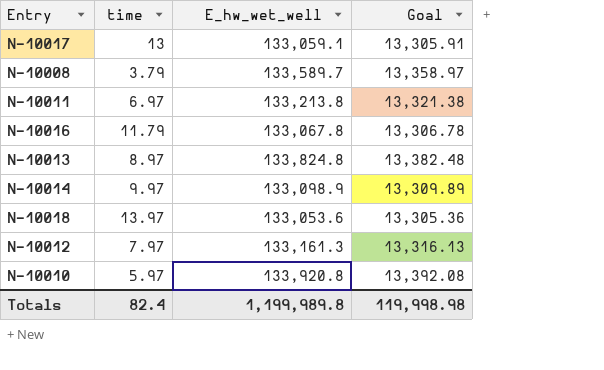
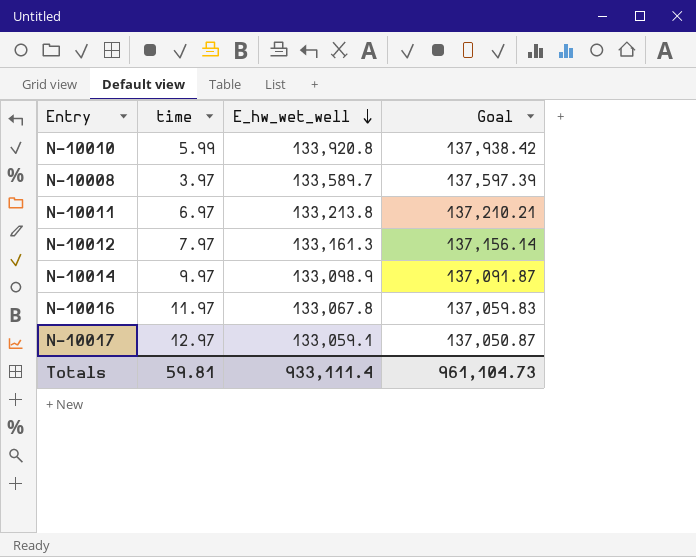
row order: none -> E_hw_wet_well descending
column Goal | formula: [E_hw_wet_well] * 0.1 -> [E_hw_wet_well] * 1.03
row N-10013: 8.97 | 133,824.8 | 13,382.48 -> none
row N-10018: 13.97 | 133,053.6 | 13,305.36 -> none
N-10010 | time: 5.97 -> 5.99
N-10008 | time: 3.79 -> 3.97
N-10016 | time: 11.79 -> 11.97
N-10017 | time: 13 -> 12.97
Totals | time: 82.4 -> 59.81
Totals | E_hw_wet_well: 1,199,989.8 -> 933,111.4
Totals | Goal: 119,998.98 -> 961,104.73

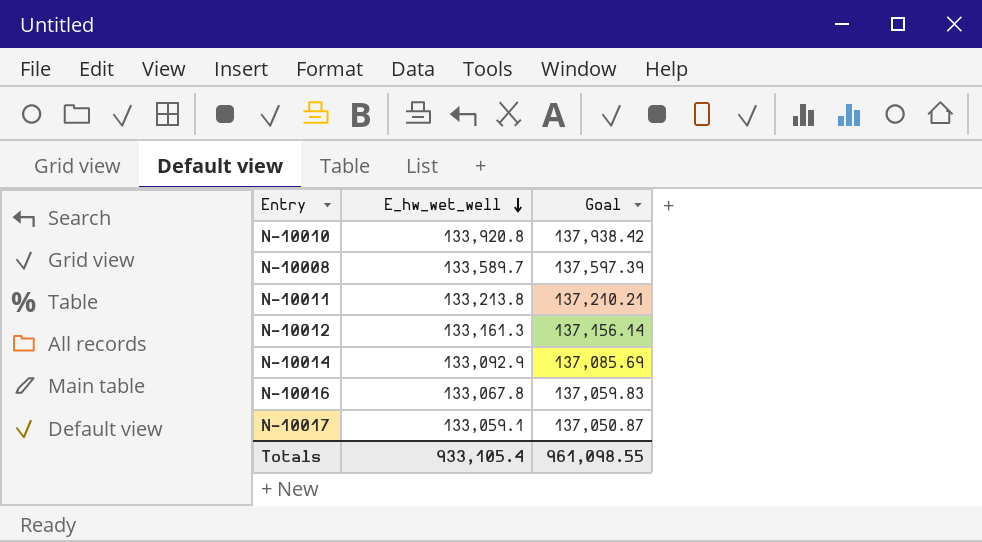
column time | position: 2 -> none
N-10014 | E_hw_wet_well: 133,098.9 -> 133,092.9
N-10014 | Goal: 137,091.87 -> 137,085.69
Totals | E_hw_wet_well: 933,111.4 -> 933,105.4
Totals | Goal: 961,104.73 -> 961,098.55

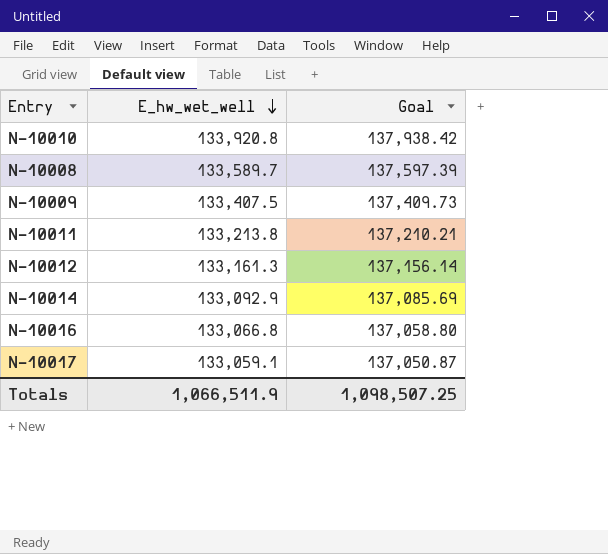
row N-10009: none -> 133,407.5 | 137,409.73
N-10016 | E_hw_wet_well: 133,067.8 -> 133,066.8
N-10016 | Goal: 137,059.83 -> 137,058.80
Totals | E_hw_wet_well: 933,105.4 -> 1,066,511.9
Totals | Goal: 961,098.55 -> 1,098,507.25

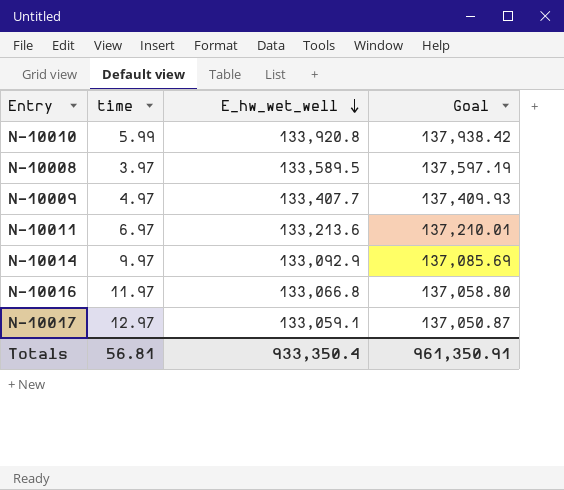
column time | position: none -> 2
row N-10012: 133,161.3 | 137,156.14 -> none
N-10008 | E_hw_wet_well: 133,589.7 -> 133,589.5
N-10008 | Goal: 137,597.39 -> 137,597.19
N-10009 | E_hw_wet_well: 133,407.5 -> 133,407.7
N-10009 | Goal: 137,409.73 -> 137,409.93
N-10011 | E_hw_wet_well: 133,213.8 -> 133,213.6
N-10011 | Goal: 137,210.21 -> 137,210.01
Totals | E_hw_wet_well: 1,066,511.9 -> 933,350.4
Totals | Goal: 1,098,507.25 -> 961,350.91

